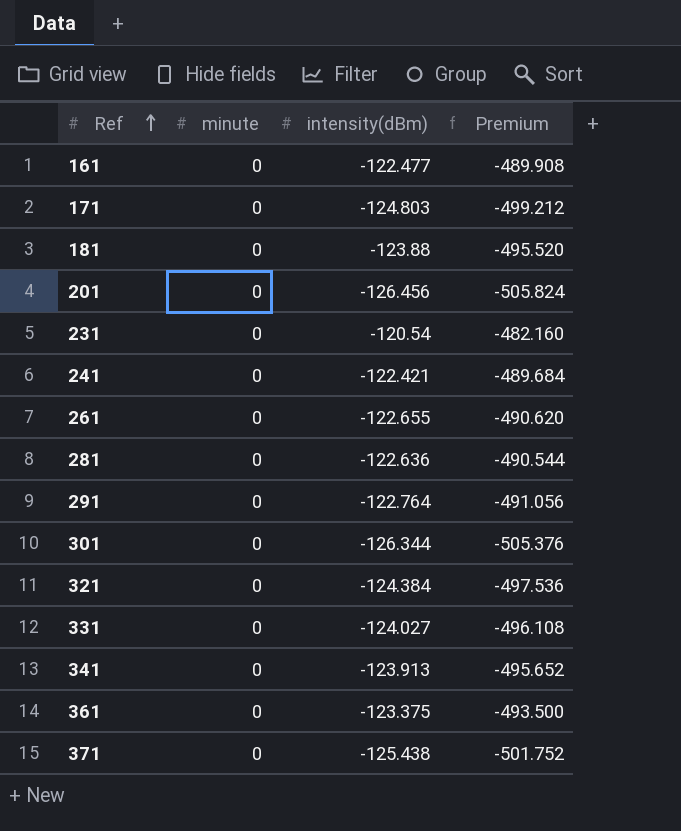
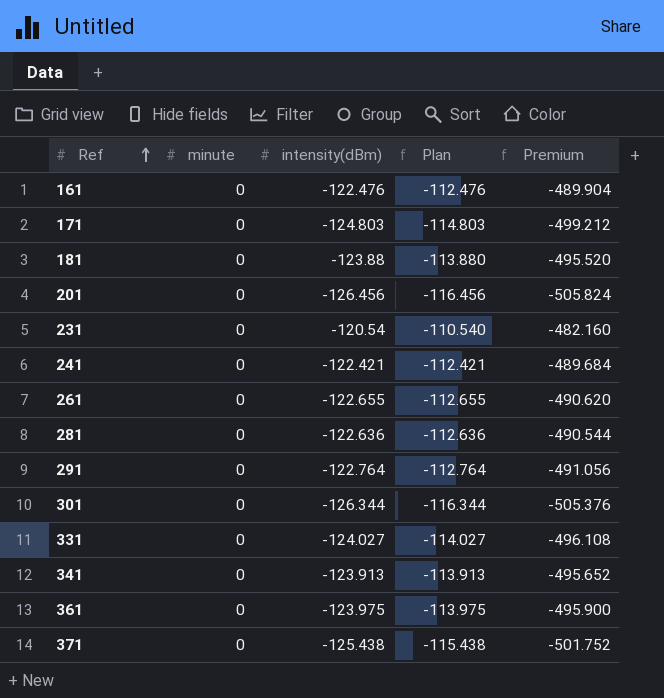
column Plan | formula: none -> [intensity(dBm)] + 10
row 321: 0 | -124.384 | -497.536 -> none
161 | intensity(dBm): -122.477 -> -122.476
161 | Premium: -489.908 -> -489.904
361 | intensity(dBm): -123.375 -> -123.975
361 | Premium: -493.500 -> -495.900

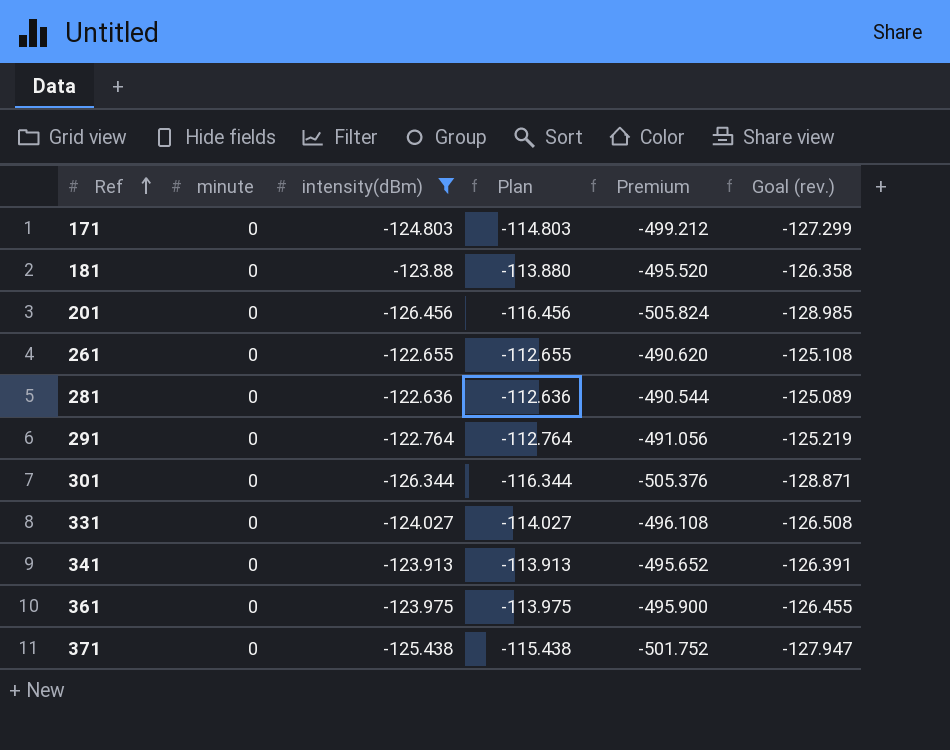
filter: none -> intensity(dBm) <= -122.636
column Goal (rev.) | formula: none -> [intensity(dBm)] * 1.02

